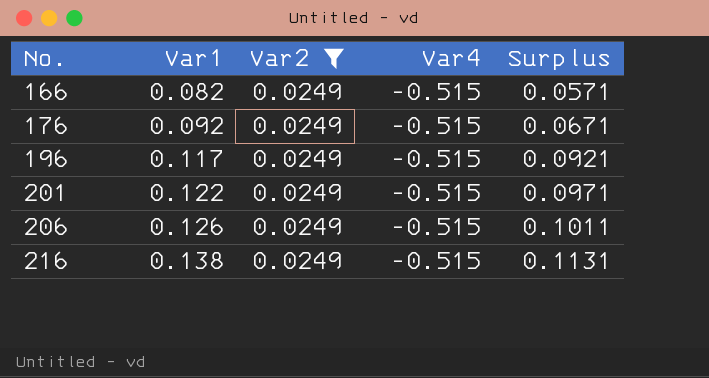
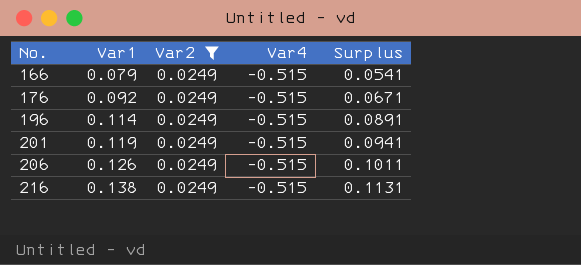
166 | Var1: 0.082 -> 0.079
166 | Surplus: 0.0571 -> 0.0541
196 | Var1: 0.117 -> 0.114
196 | Surplus: 0.0921 -> 0.0891
201 | Var1: 0.122 -> 0.119
201 | Surplus: 0.0971 -> 0.0941

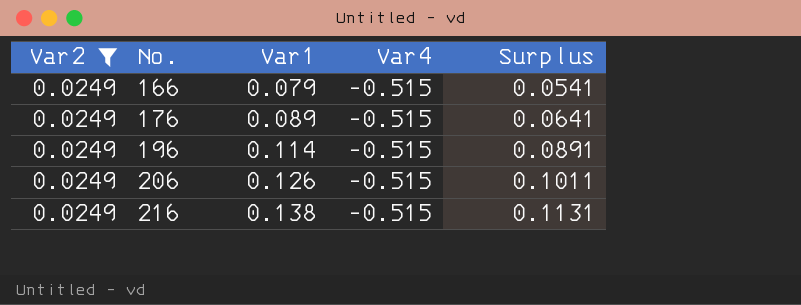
column Var2 | position: 3 -> 1
row 201: 0.119 | 0.0249 | -0.515 | 0.0941 -> none
176 | Var1: 0.092 -> 0.089
176 | Surplus: 0.0671 -> 0.0641

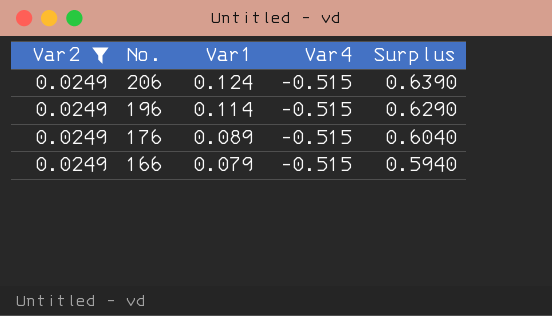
row order: No. ascending -> No. descending
column Surplus | formula: [Var1] - [Var2] -> [Var1] - [Var4]
row 216: 0.0249 | 0.138 | -0.515 | 0.1131 -> none
206 | Var1: 0.126 -> 0.124

